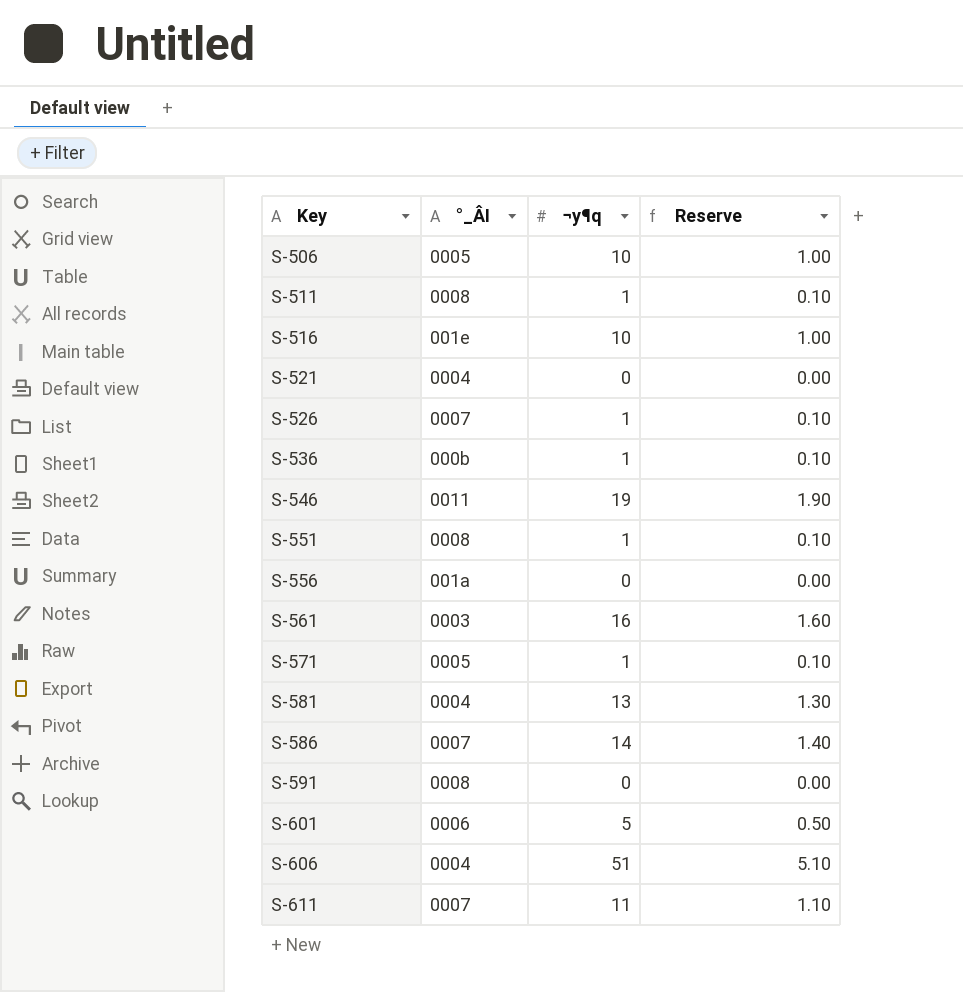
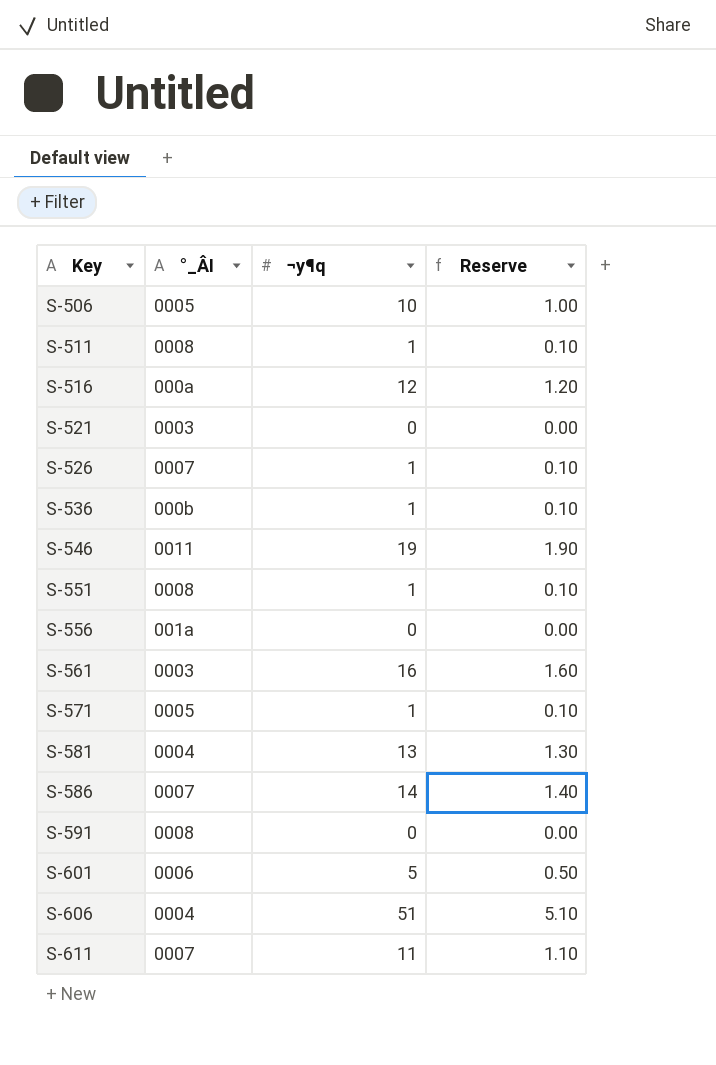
S-516 | °_ÂI: 001e -> 000a
S-516 | ¬y¶q: 10 -> 12
S-516 | Reserve: 1.00 -> 1.20
S-521 | °_ÂI: 0004 -> 0003

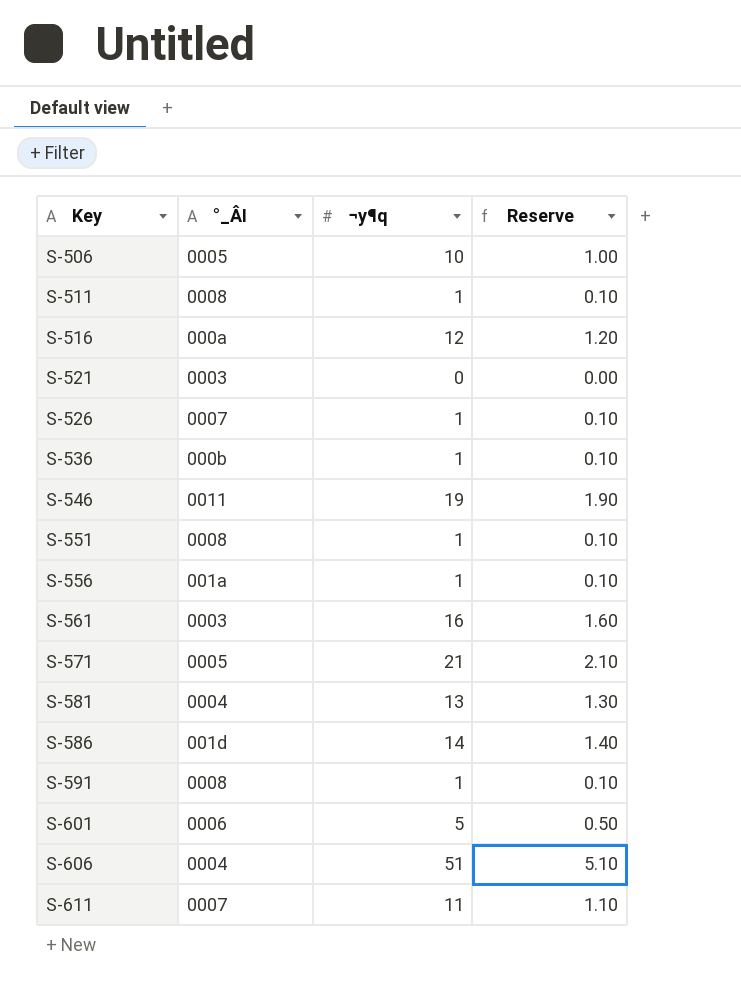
S-556 | ¬y¶q: 0 -> 1
S-556 | Reserve: 0.00 -> 0.10
S-571 | ¬y¶q: 1 -> 21
S-571 | Reserve: 0.10 -> 2.10
S-586 | °_ÂI: 0007 -> 001d
S-591 | ¬y¶q: 0 -> 1
S-591 | Reserve: 0.00 -> 0.10

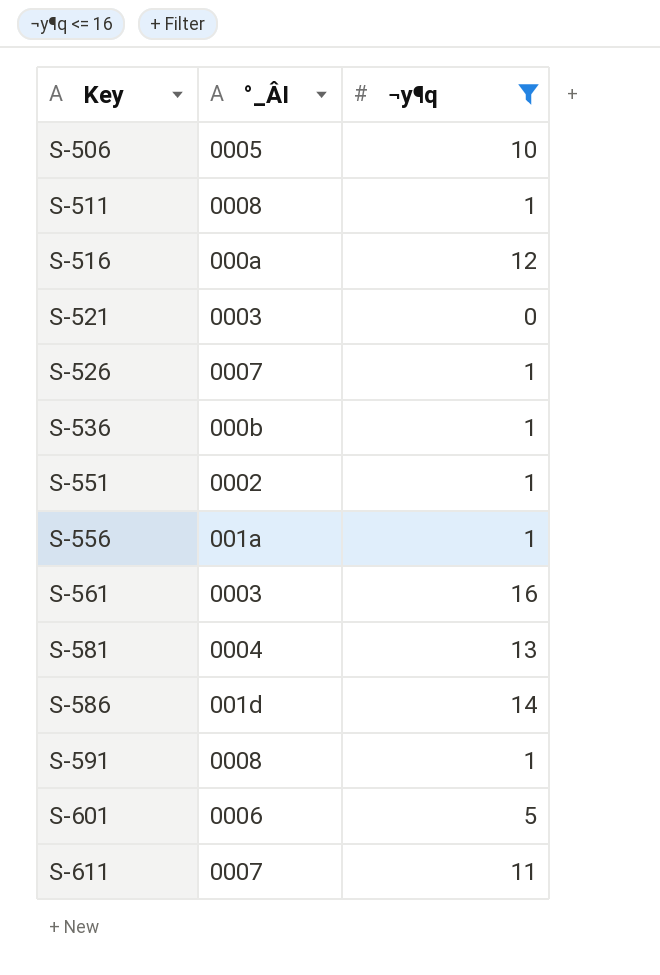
filter: none -> ¬y¶q <= 16
column Reserve | formula: [¬y¶q] * 0.1 -> none
S-551 | °_ÂI: 0008 -> 0002

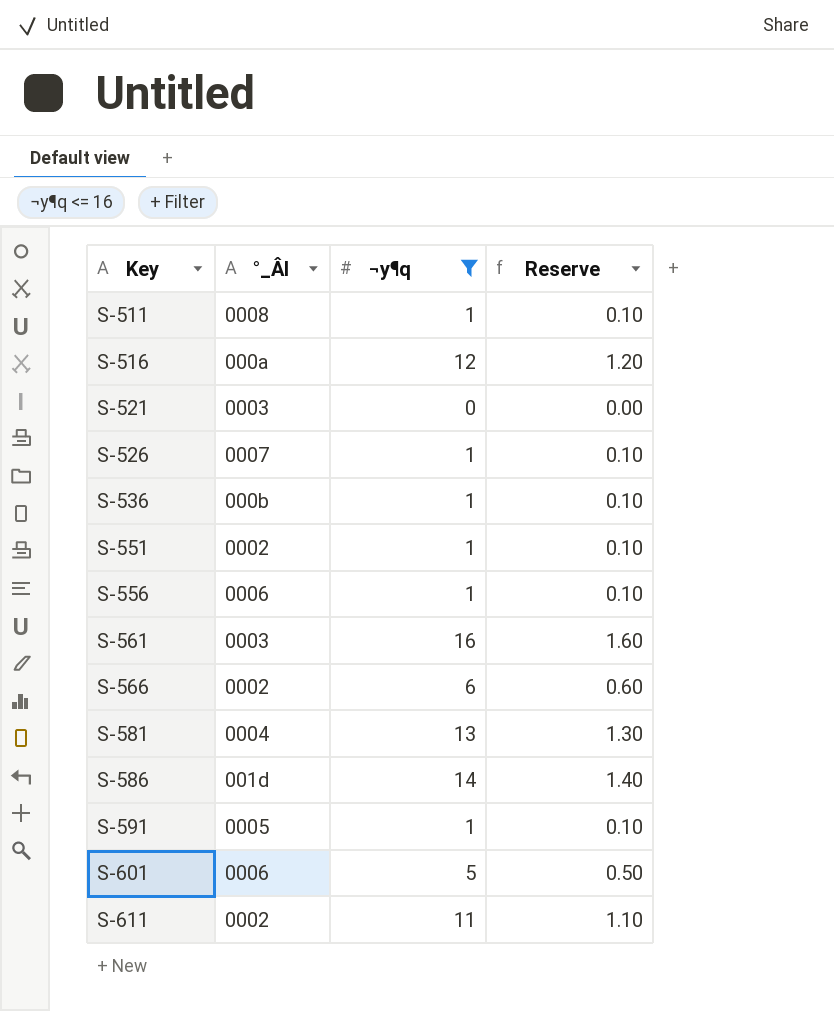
column Reserve | formula: none -> [¬y¶q] * 0.1
row S-506: 0005 | 10 -> none
S-556 | °_ÂI: 001a -> 0006
row S-566: none -> 0002 | 6 | 0.60
S-591 | °_ÂI: 0008 -> 0005
S-611 | °_ÂI: 0007 -> 0002

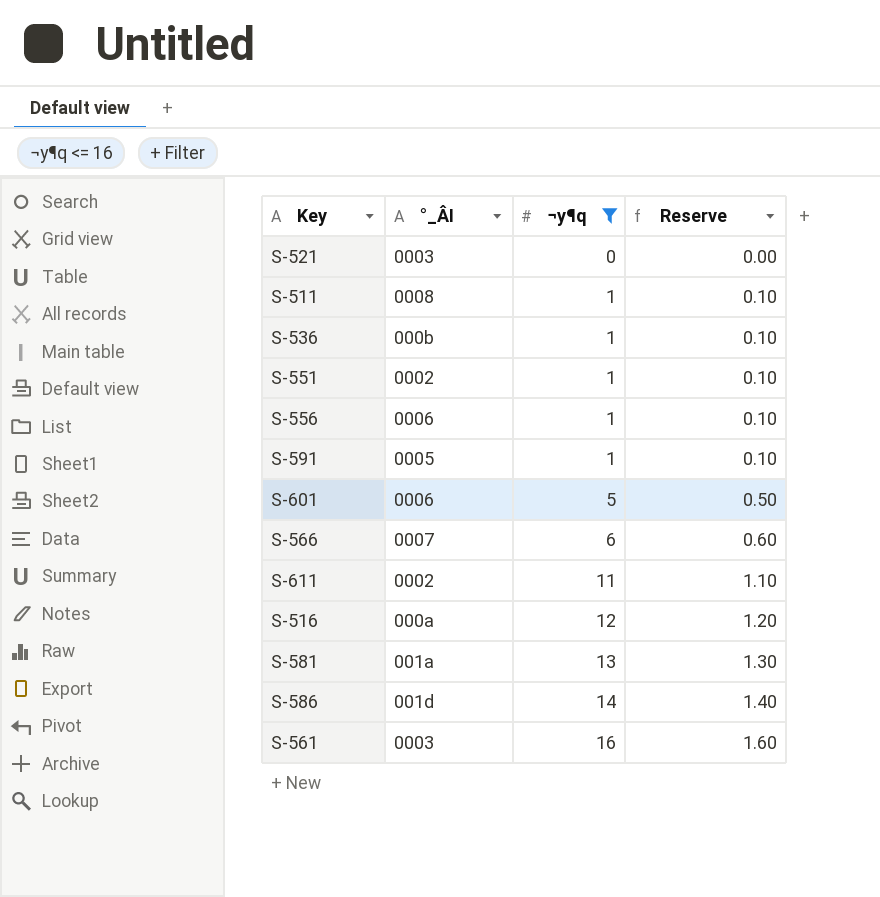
row order: Key ascending -> ¬y¶q ascending
row S-526: 0007 | 1 | 0.10 -> none
S-566 | °_ÂI: 0002 -> 0007
S-581 | °_ÂI: 0004 -> 001a

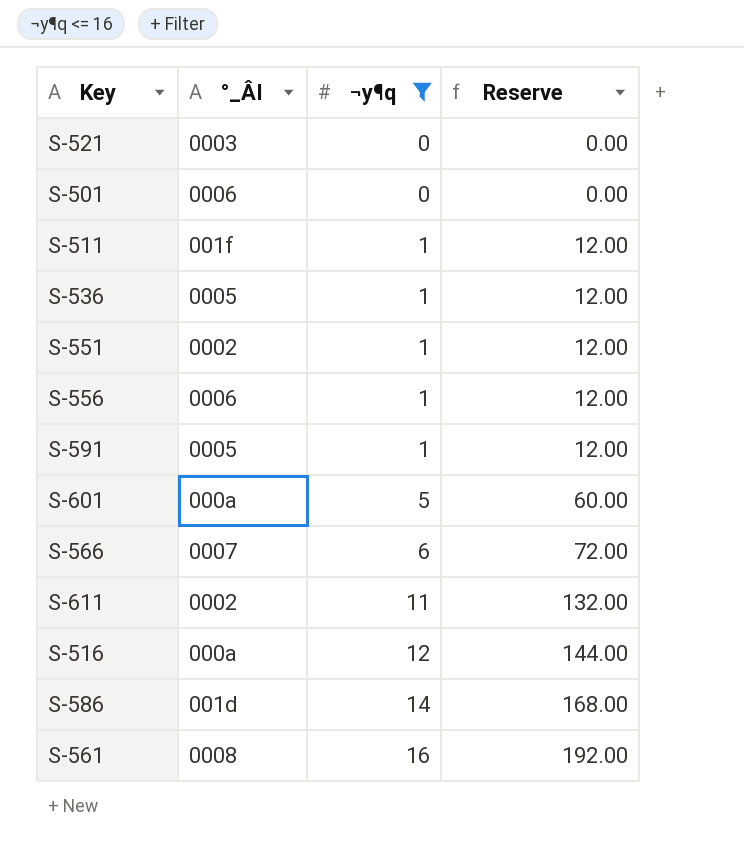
column Reserve | formula: [¬y¶q] * 0.1 -> [¬y¶q] * 12
row S-581: 001a | 13 | 1.30 -> none
row S-501: none -> 0006 | 0 | 0.00
S-511 | °_ÂI: 0008 -> 001f
S-536 | °_ÂI: 000b -> 0005
S-601 | °_ÂI: 0006 -> 000a
S-561 | °_ÂI: 0003 -> 0008

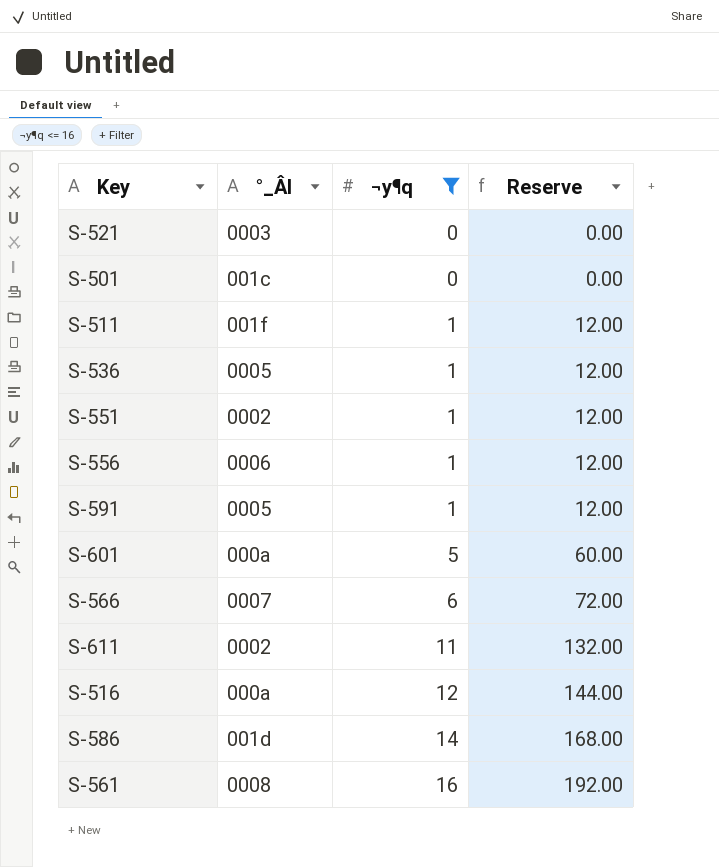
S-501 | °_ÂI: 0006 -> 001c

